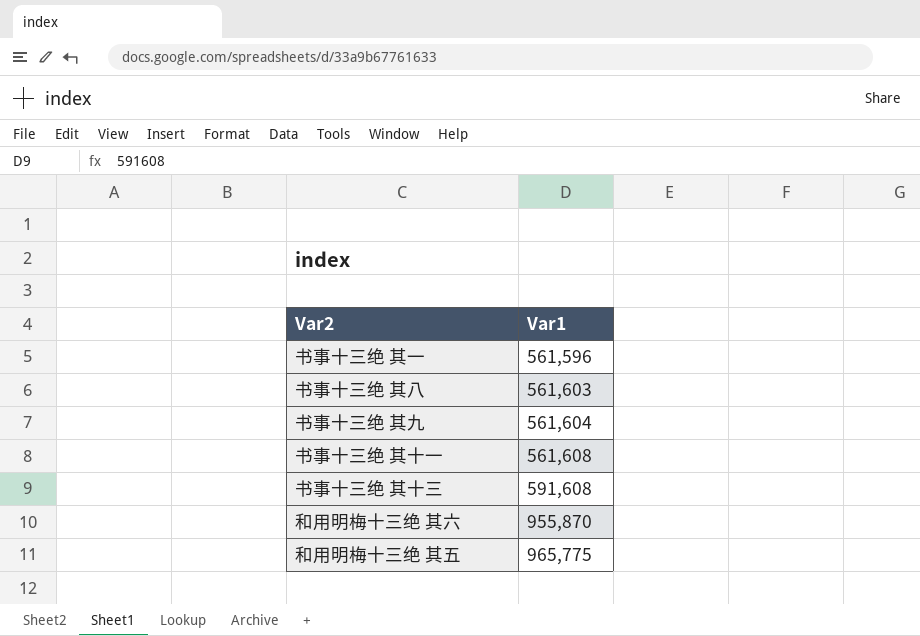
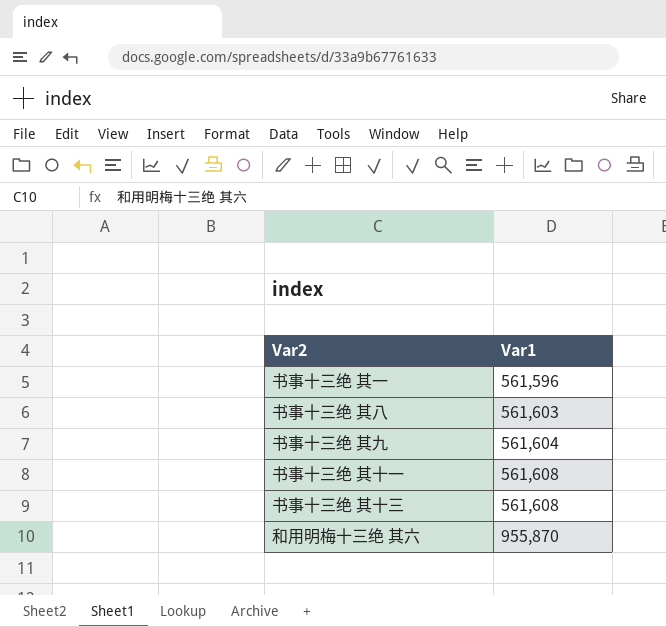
row 和用明梅十三绝 其五: 965,775 -> none
书事十三绝 其十三 | Var1: 591,608 -> 561,608

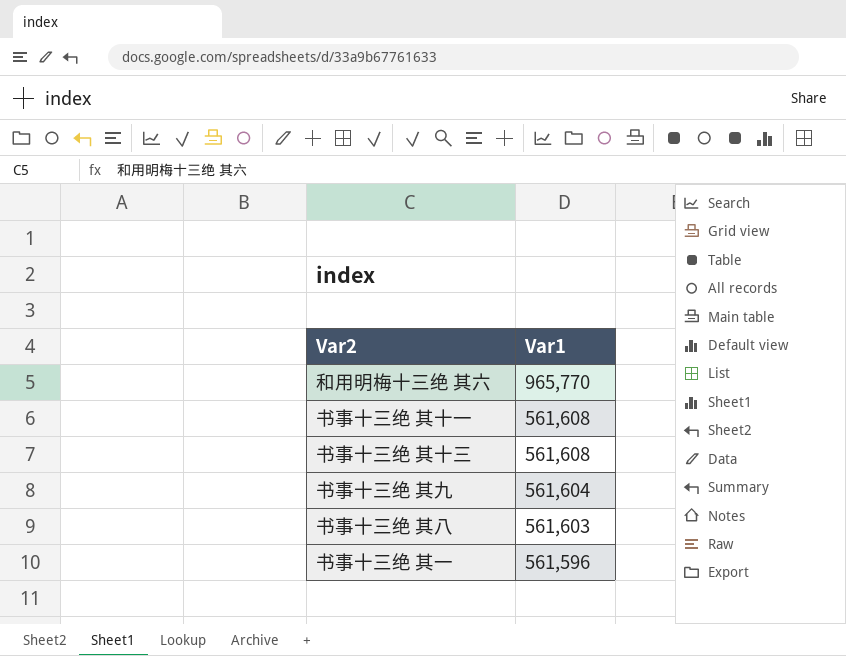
row order: Var1 ascending -> Var1 descending
和用明梅十三绝 其六 | Var1: 955,870 -> 965,770

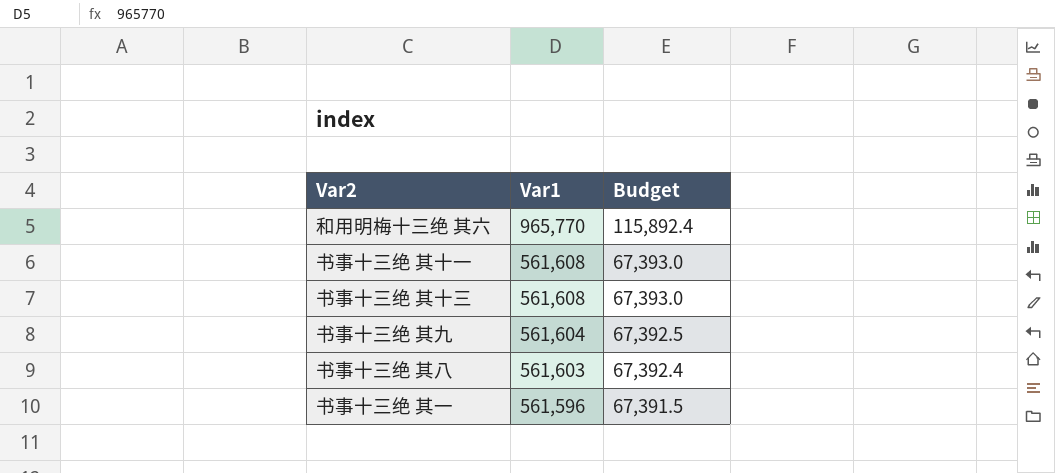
column Budget | formula: none -> [Var1] * 0.12

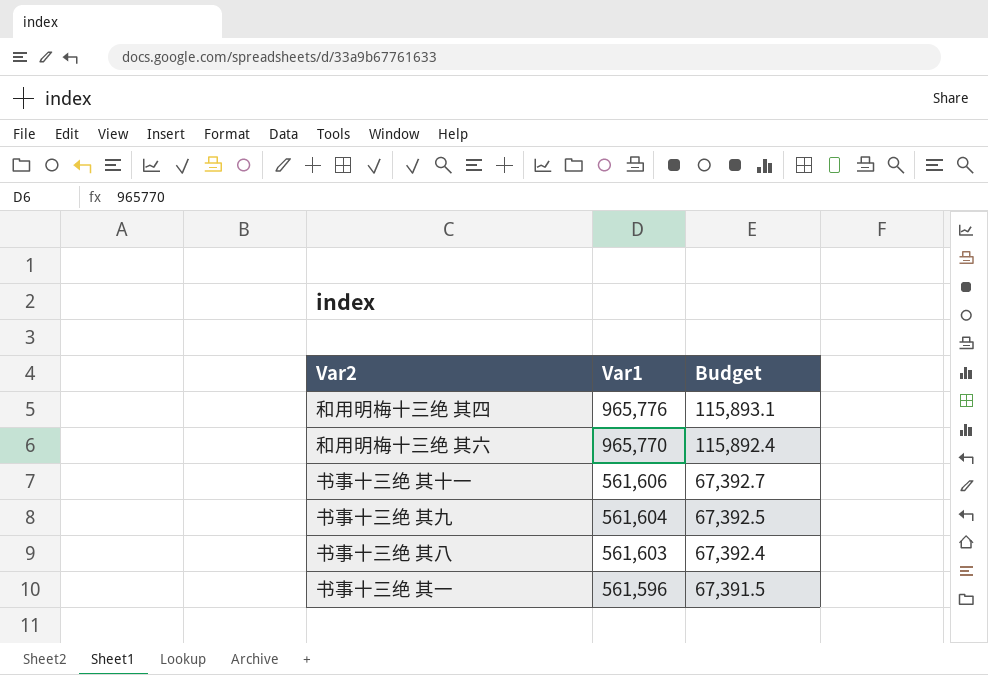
row 书事十三绝 其十三: 561,608 | 67,393.0 -> none
row 和用明梅十三绝 其四: none -> 965,776 | 115,893.1
书事十三绝 其十一 | Var1: 561,608 -> 561,606
书事十三绝 其十一 | Budget: 67,393.0 -> 67,392.7

